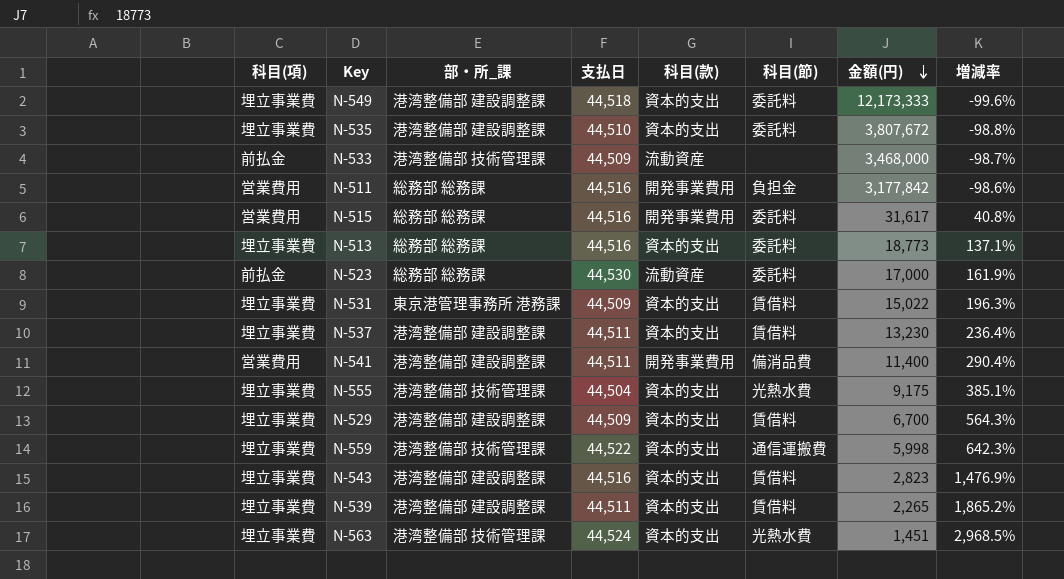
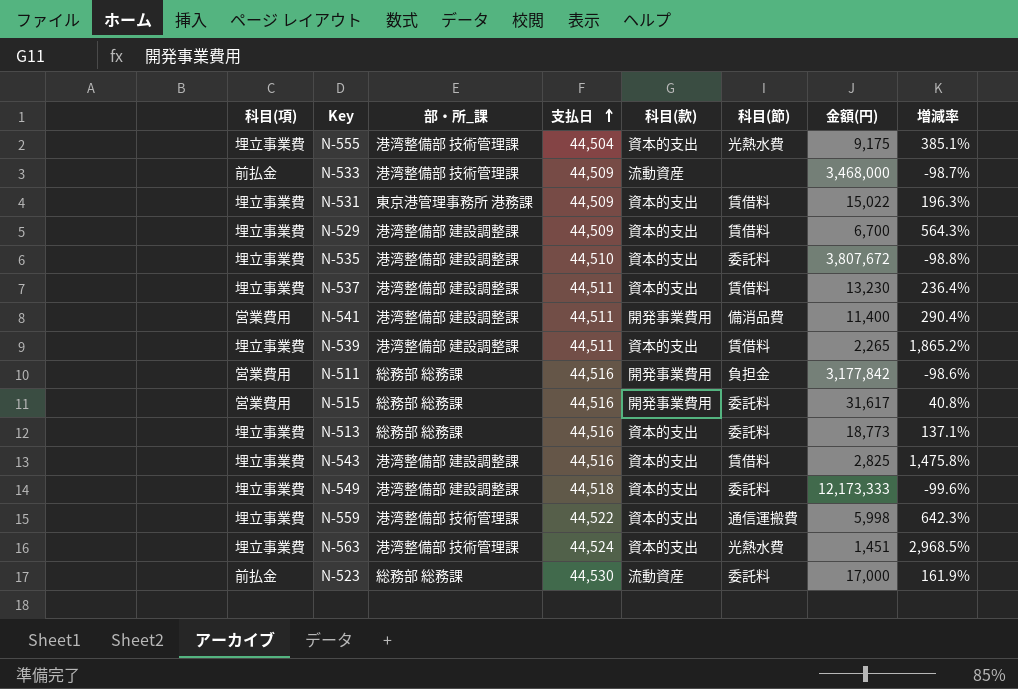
row order: 金額(円) descending -> 支払日 ascending
N-543 | 金額(円): 2,823 -> 2,825
N-543 | 増減率: 1,476.9% -> 1,475.8%

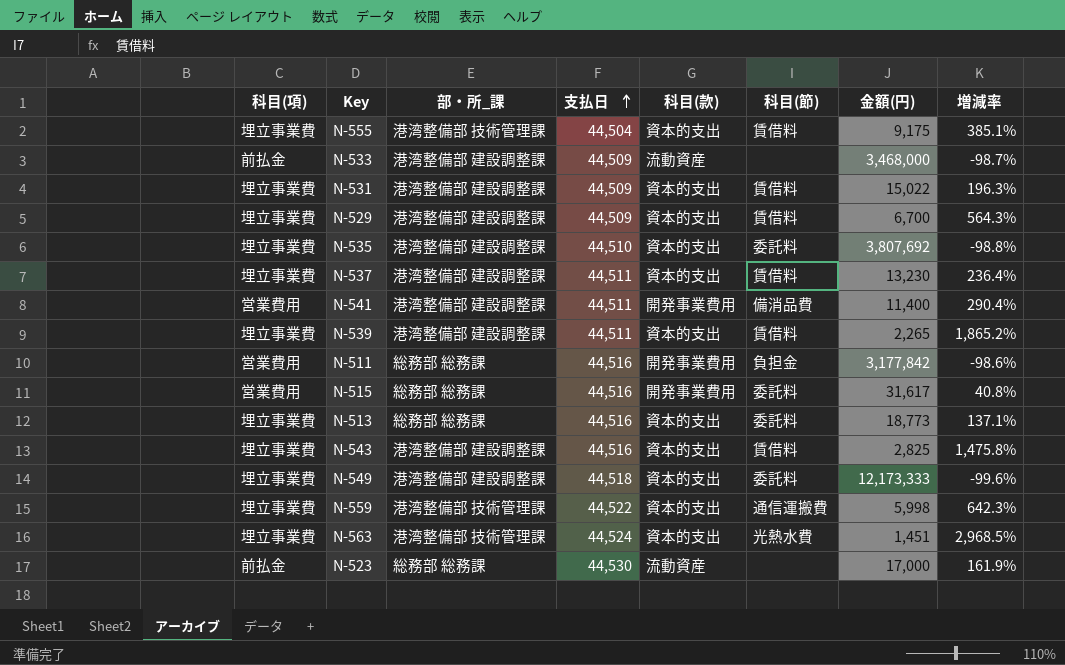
N-555 | 科目(節): 光熱水費 -> 賃借料
N-533 | 部・所_課: 港湾整備部 技術管理課 -> 港湾整備部 建設調整課
N-531 | 部・所_課: 東京港管理事務所 港務課 -> 港湾整備部 建設調整課
N-535 | 金額(円): 3,807,672 -> 3,807,692
N-523 | 科目(節): 委託料 -> none

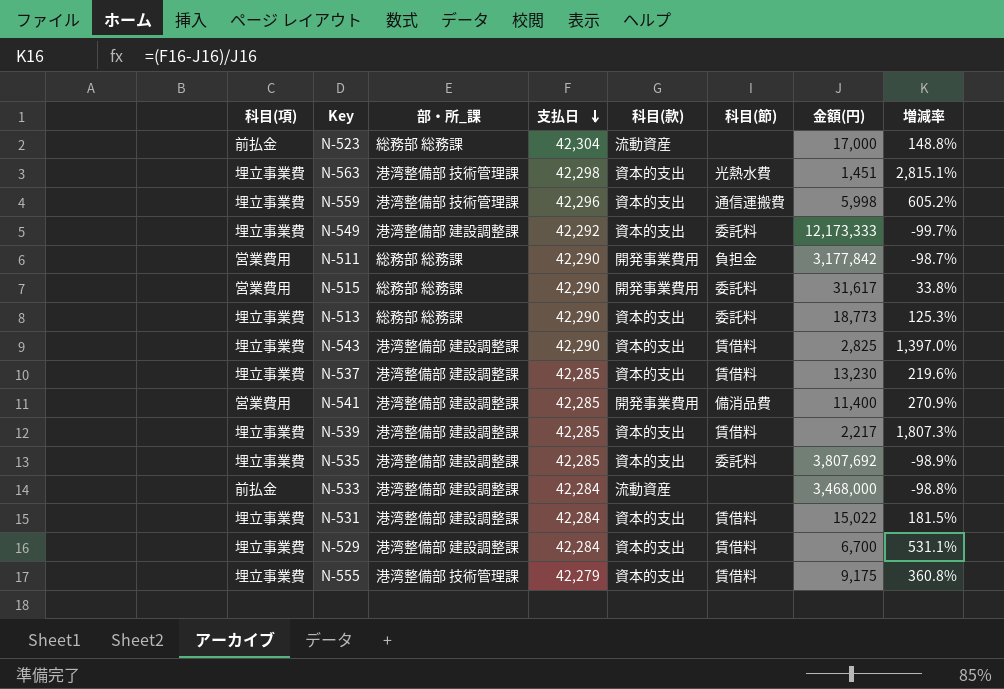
row order: 支払日 ascending -> 支払日 descending
N-523 | 支払日: 44,530 -> 42,304
N-523 | 増減率: 161.9% -> 148.8%
N-563 | 支払日: 44,524 -> 42,298
N-563 | 増減率: 2,968.5% -> 2,815.1%
N-559 | 支払日: 44,522 -> 42,296
N-559 | 増減率: 642.3% -> 605.2%
N-549 | 支払日: 44,518 -> 42,292
N-549 | 増減率: -99.6% -> -99.7%
N-511 | 支払日: 44,516 -> 42,290
N-511 | 増減率: -98.6% -> -98.7%
N-515 | 支払日: 44,516 -> 42,290
N-515 | 増減率: 40.8% -> 33.8%
N-513 | 支払日: 44,516 -> 42,290
N-513 | 増減率: 137.1% -> 125.3%
N-543 | 支払日: 44,516 -> 42,290
N-543 | 増減率: 1,475.8% -> 1,397.0%
N-537 | 支払日: 44,511 -> 42,285
N-537 | 増減率: 236.4% -> 219.6%
N-541 | 支払日: 44,511 -> 42,285
N-541 | 増減率: 290.4% -> 270.9%
N-539 | 支払日: 44,511 -> 42,285
N-539 | 金額(円): 2,265 -> 2,217
N-539 | 増減率: 1,865.2% -> 1,807.3%
N-535 | 支払日: 44,510 -> 42,285
N-535 | 増減率: -98.8% -> -98.9%
N-533 | 支払日: 44,509 -> 42,284
N-533 | 増減率: -98.7% -> -98.8%
N-531 | 支払日: 44,509 -> 42,284
N-531 | 増減率: 196.3% -> 181.5%
N-529 | 支払日: 44,509 -> 42,284
N-529 | 増減率: 564.3% -> 531.1%
N-555 | 支払日: 44,504 -> 42,279
N-555 | 増減率: 385.1% -> 360.8%

